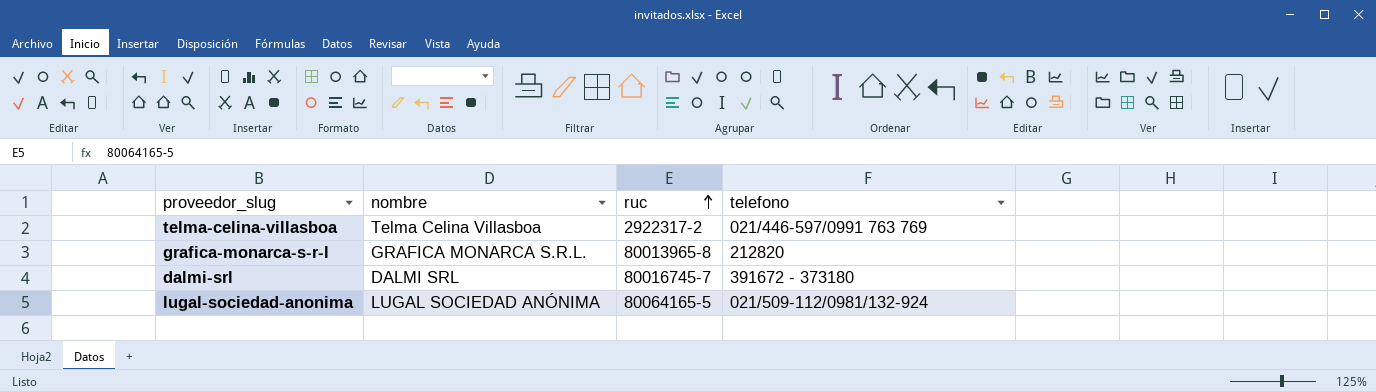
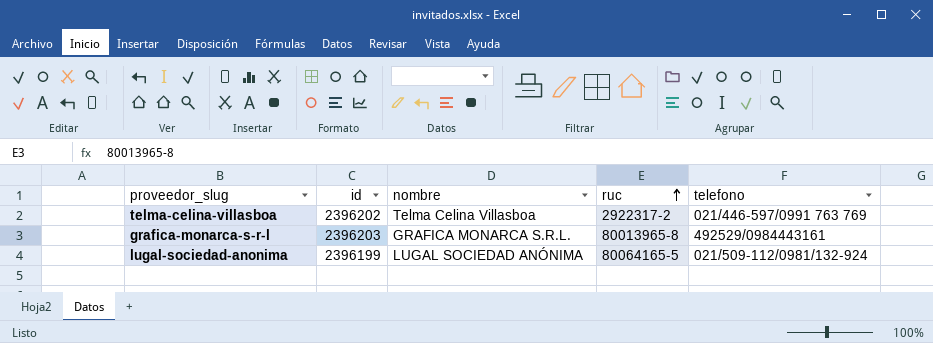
column id | position: none -> 2
row dalmi-srl: DALMI SRL | 80016745-7 | 391672 - 373180 -> none
grafica-monarca-s-r-l | telefono: 212820 -> 492529/0984443161

